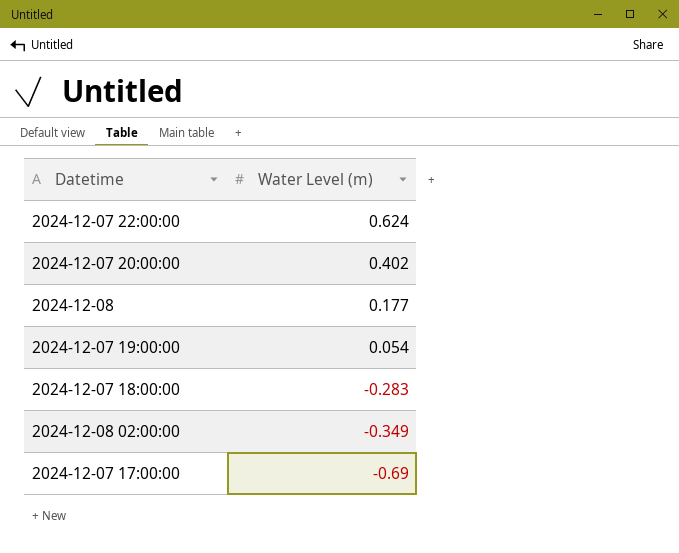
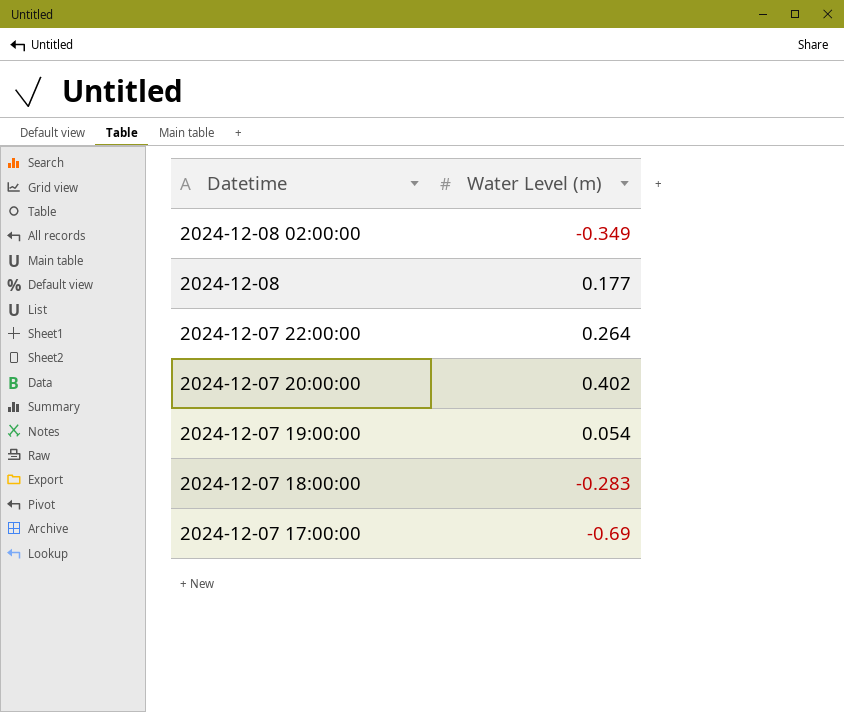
row order: Water Level (m) descending -> Datetime descending
2024-12-07 22:00:00 | Water Level (m): 0.624 -> 0.264

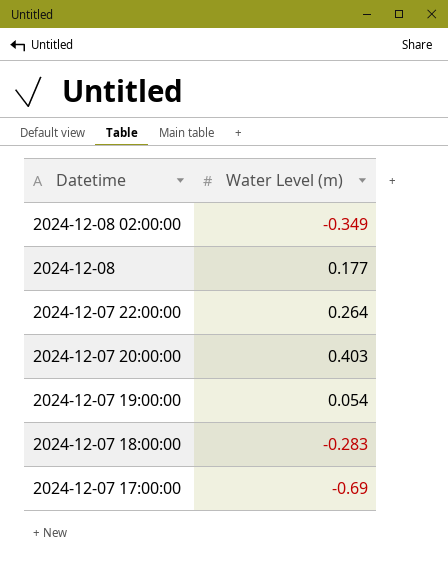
2024-12-07 20:00:00 | Water Level (m): 0.402 -> 0.403

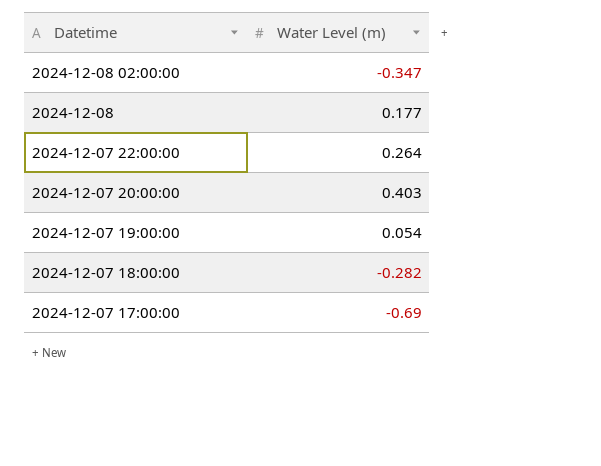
2024-12-08 02:00:00 | Water Level (m): -0.349 -> -0.347
2024-12-07 18:00:00 | Water Level (m): -0.283 -> -0.282

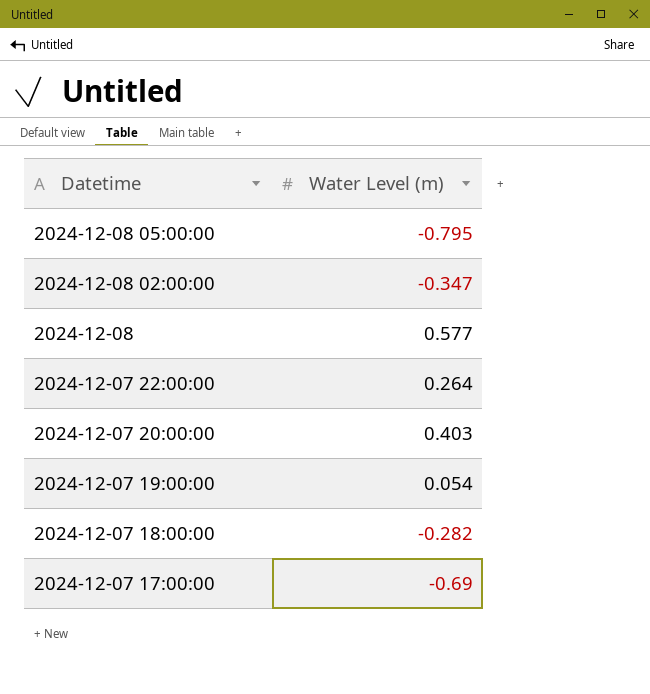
row 2024-12-08 05:00:00: none -> -0.795
2024-12-08 | Water Level (m): 0.177 -> 0.577

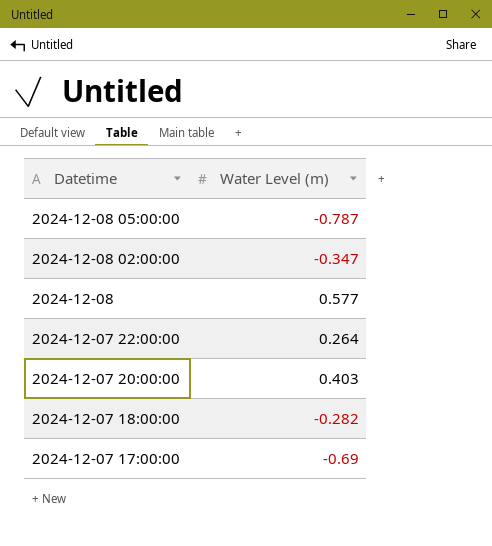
row 2024-12-07 19:00:00: 0.054 -> none
2024-12-08 05:00:00 | Water Level (m): -0.795 -> -0.787

